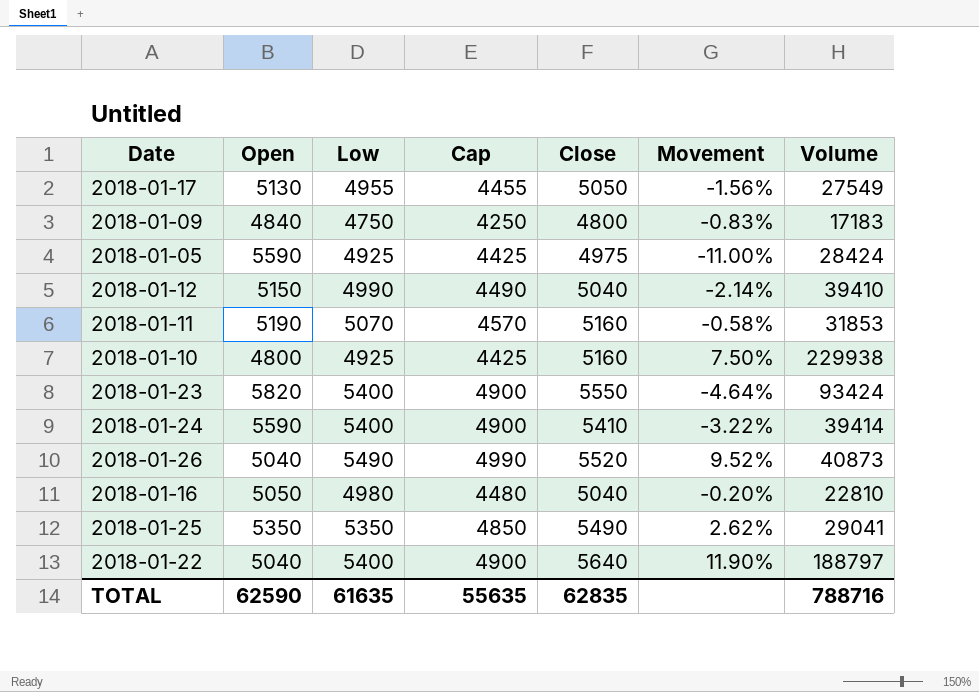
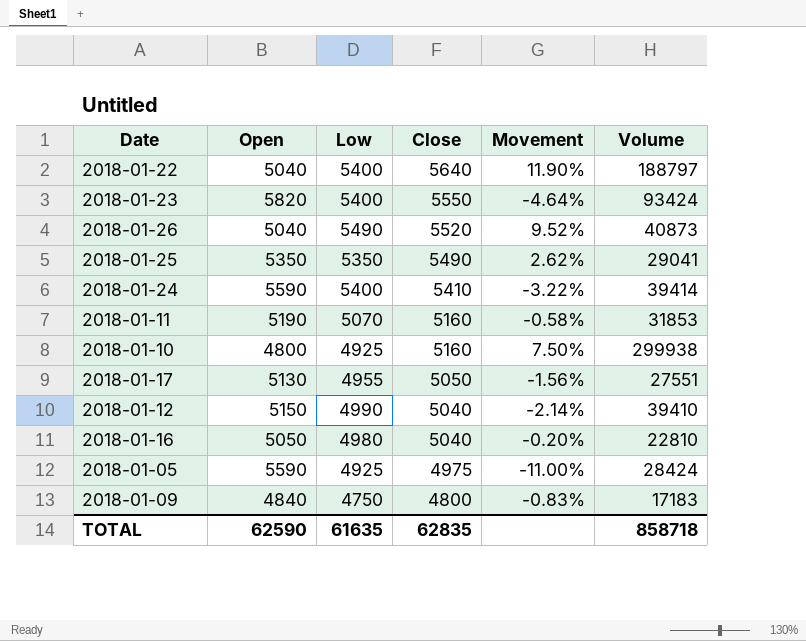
row order: none -> Close descending
column Cap | formula: [Low] - 500 -> none
2018-01-10 | Volume: 229938 -> 299938
2018-01-17 | Volume: 27549 -> 27551
TOTAL | Volume: 788716 -> 858718

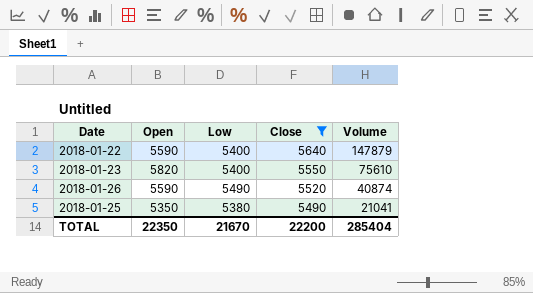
filter: none -> Close >= 5490
column Movement | formula: ([Close] - [Open]) / [Open] -> none
2018-01-22 | Open: 5040 -> 5590
2018-01-22 | Volume: 188797 -> 147879
2018-01-23 | Volume: 93424 -> 75610
2018-01-26 | Open: 5040 -> 5590
2018-01-26 | Volume: 40873 -> 40874
2018-01-25 | Low: 5350 -> 5380
2018-01-25 | Volume: 29041 -> 21041
TOTAL | Open: 62590 -> 22350
TOTAL | Low: 61635 -> 21670
TOTAL | Close: 62835 -> 22200
TOTAL | Volume: 858718 -> 285404

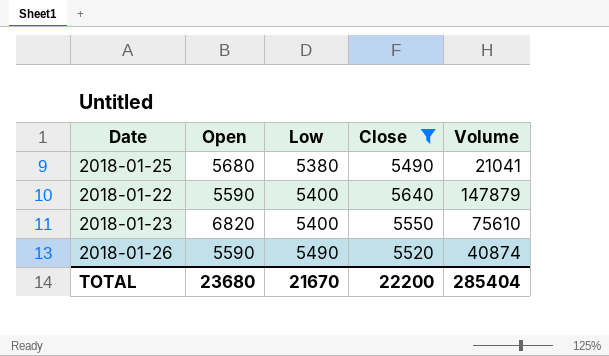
row order: Close descending -> Low ascending
2018-01-25 | Open: 5350 -> 5680
2018-01-23 | Open: 5820 -> 6820
TOTAL | Open: 22350 -> 23680

